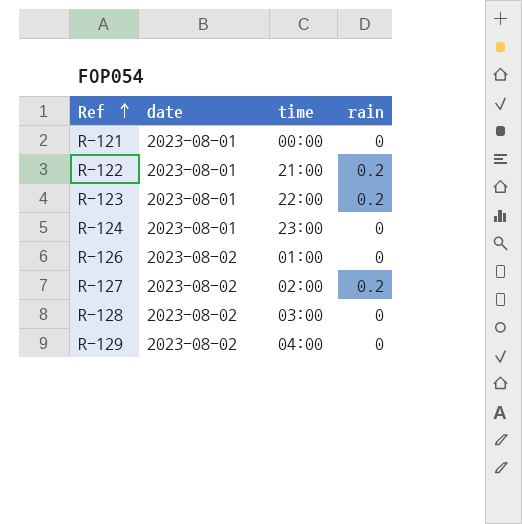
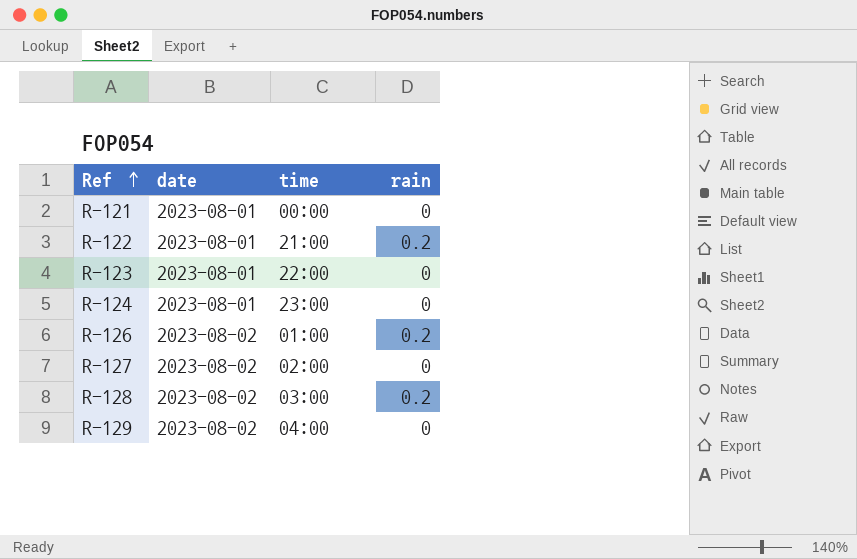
R-123 | rain: 0.2 -> 0
R-126 | rain: 0 -> 0.2
R-127 | rain: 0.2 -> 0
R-128 | rain: 0 -> 0.2

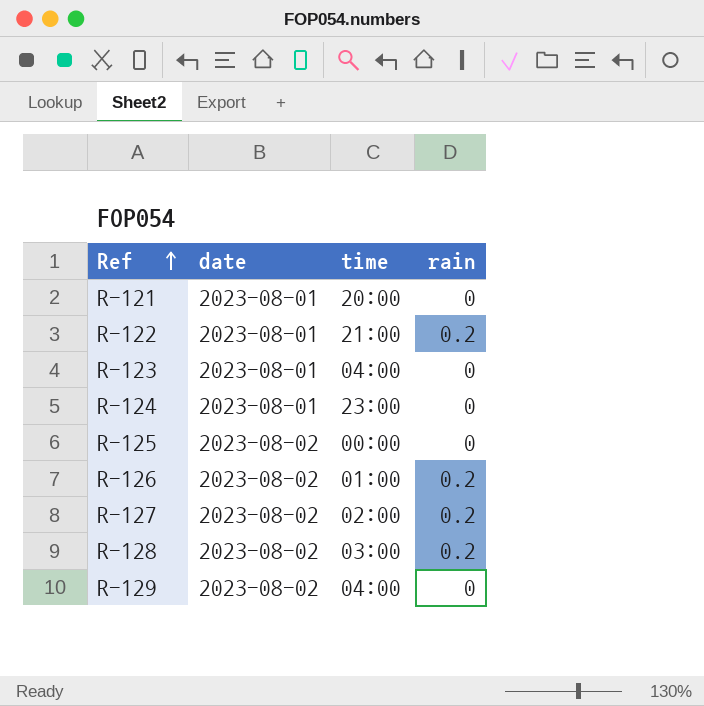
R-121 | time: 00:00 -> 20:00
R-123 | time: 22:00 -> 04:00
row R-125: none -> 2023-08-02 | 00:00 | 0
R-127 | rain: 0 -> 0.2

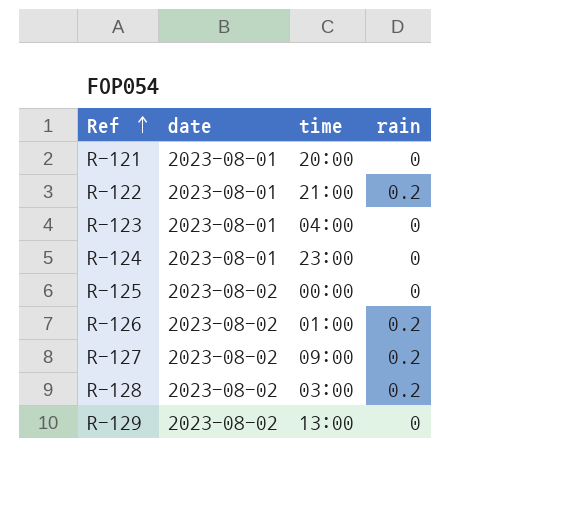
R-127 | time: 02:00 -> 09:00
R-129 | time: 04:00 -> 13:00

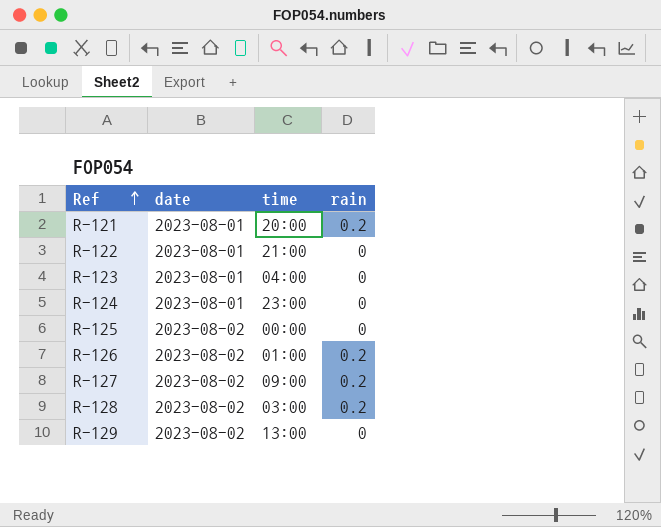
R-121 | rain: 0 -> 0.2
R-122 | rain: 0.2 -> 0

